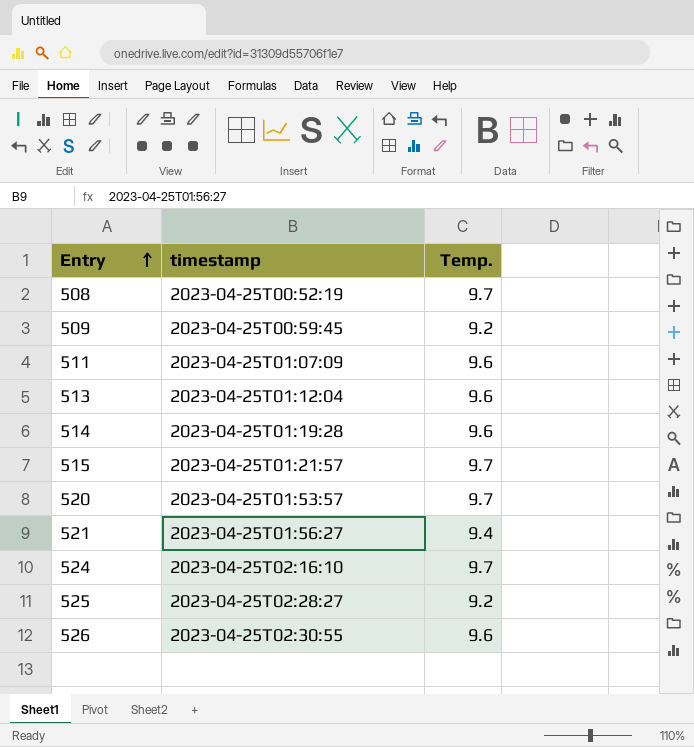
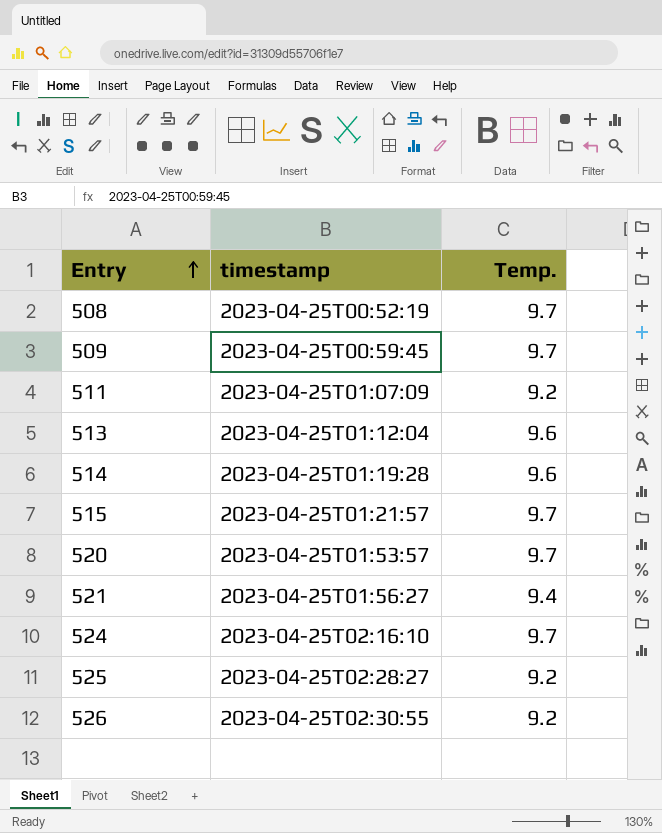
509 | Temp.: 9.2 -> 9.7
511 | Temp.: 9.6 -> 9.2
526 | Temp.: 9.6 -> 9.2

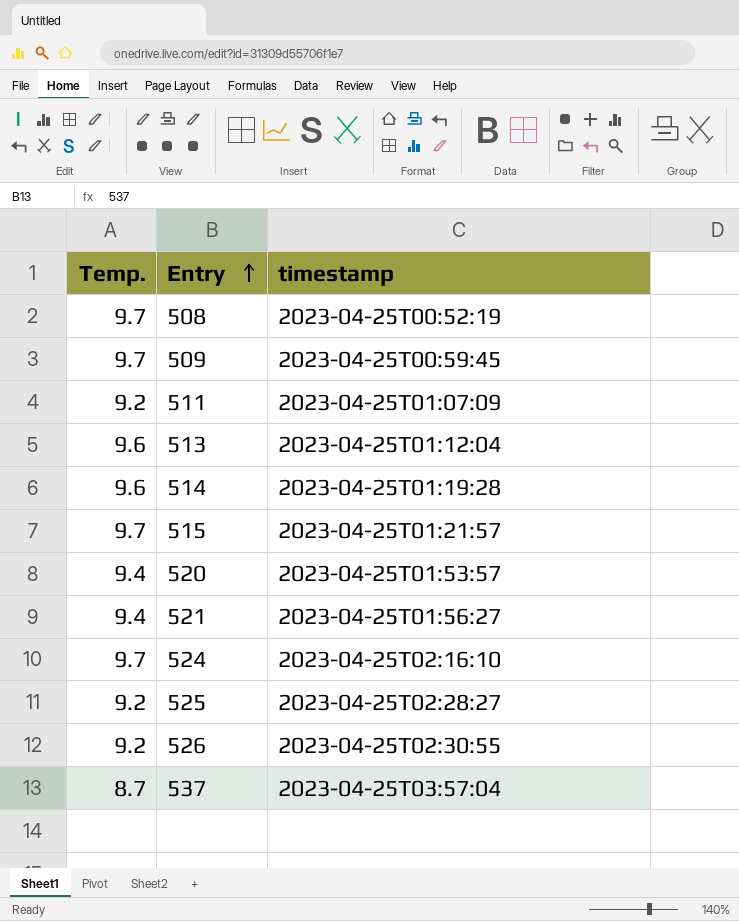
column Temp. | position: 3 -> 1
520 | Temp.: 9.7 -> 9.4
row 537: none -> 8.7 | 2023-04-25T03:57:04

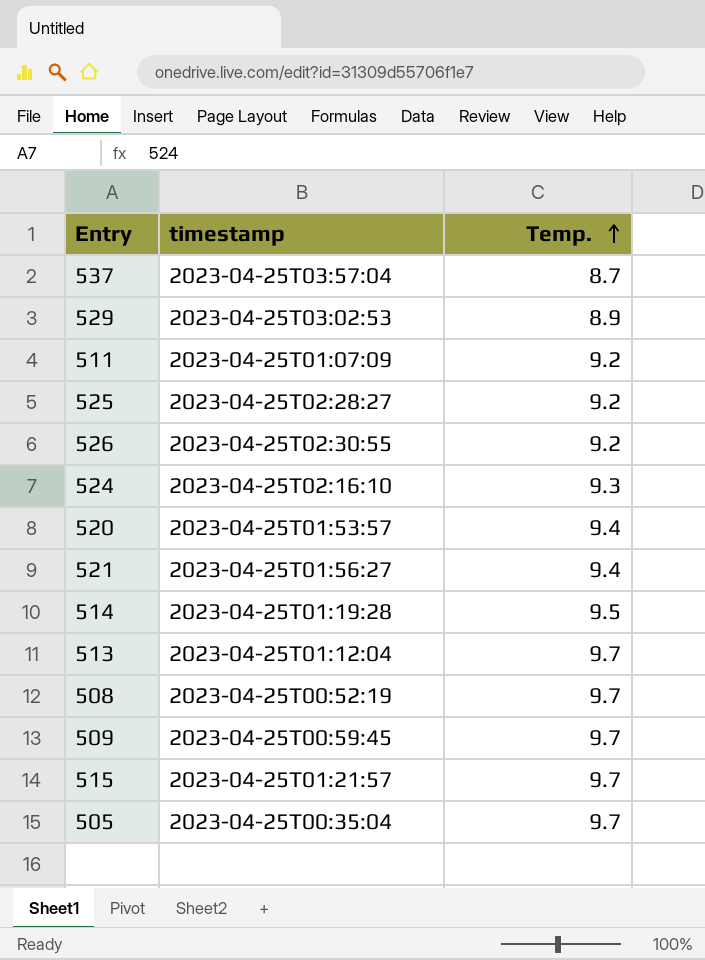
row order: Entry ascending -> Temp. ascending
column Temp. | position: 1 -> 3
row 529: none -> 2023-04-25T03:02:53 | 8.9
524 | Temp.: 9.7 -> 9.3
514 | Temp.: 9.6 -> 9.5
513 | Temp.: 9.6 -> 9.7
row 505: none -> 2023-04-25T00:35:04 | 9.7

